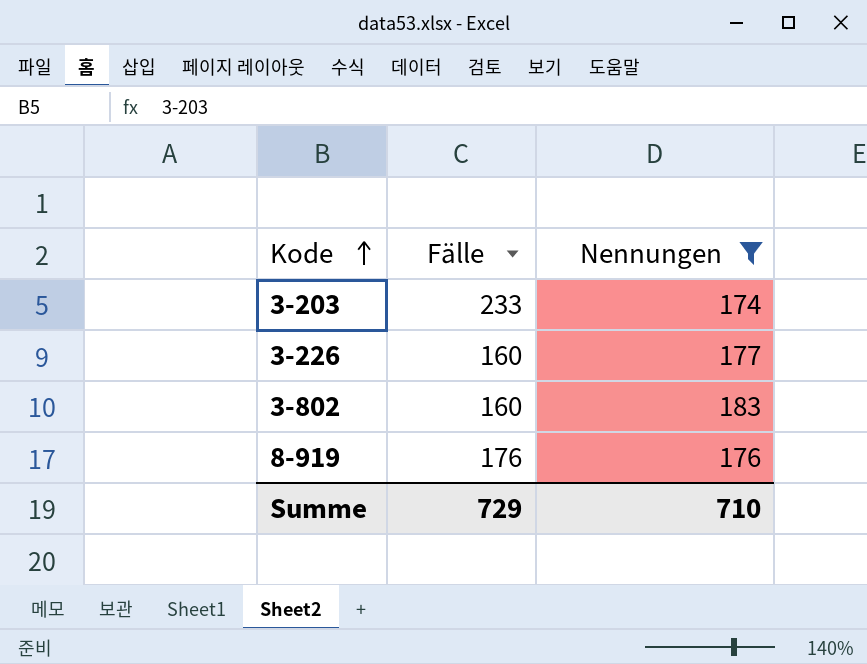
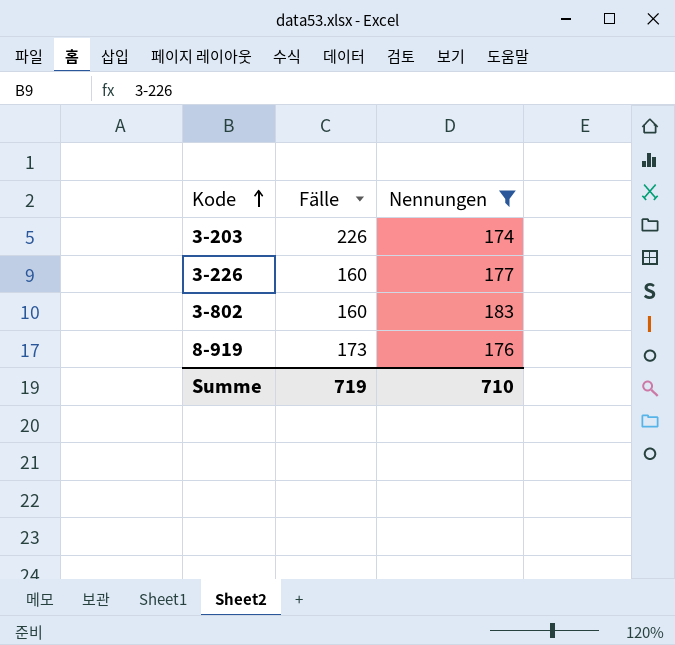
3-203 | Fälle: 233 -> 226
8-919 | Fälle: 176 -> 173
Summe | Fälle: 729 -> 719

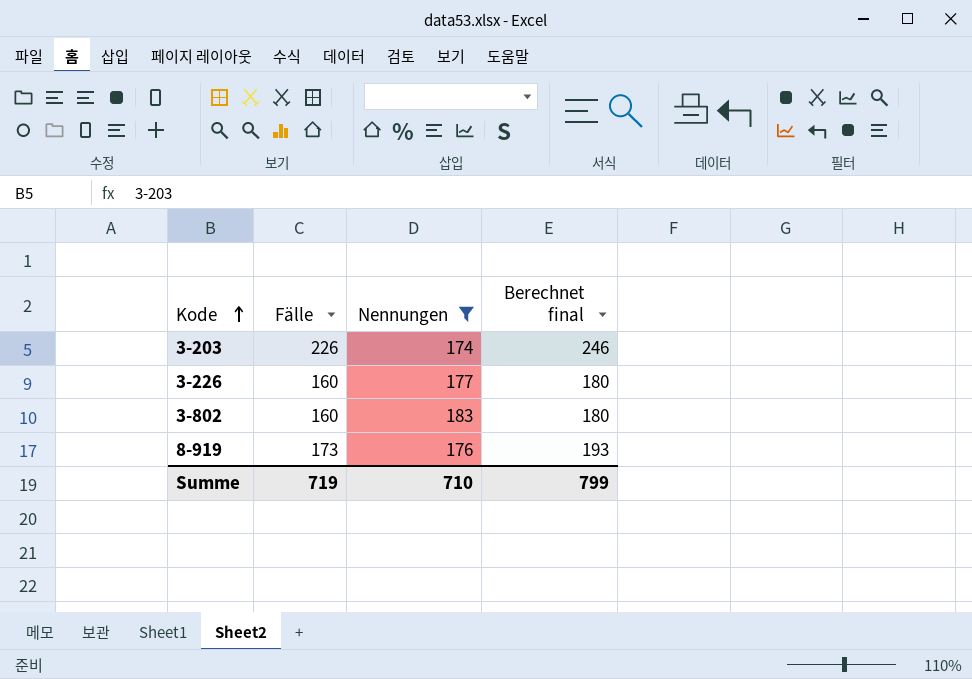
column Berechnet final | formula: none -> [Fälle] + 20

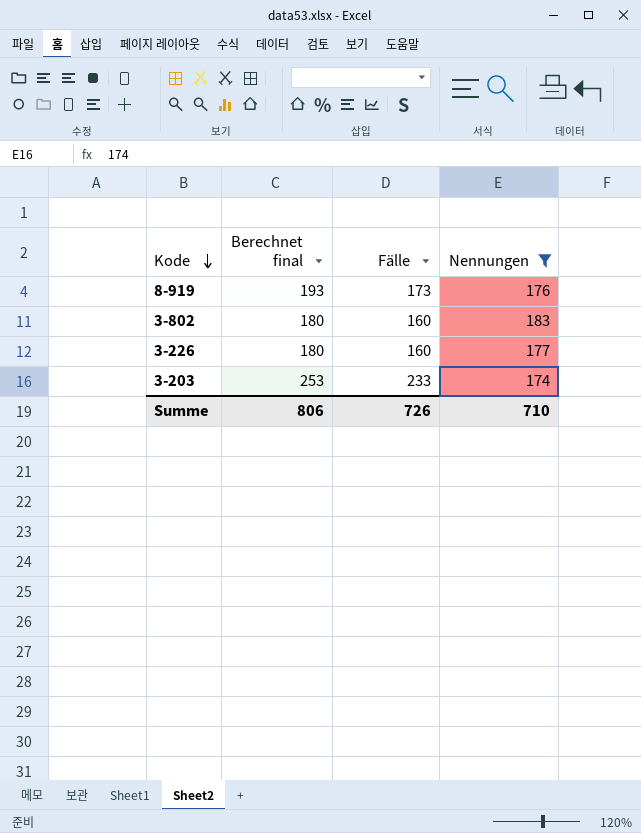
row order: Kode ascending -> Kode descending
column Berechnet final | position: 4 -> 2
3-203 | Berechnet final: 246 -> 253
3-203 | Fälle: 226 -> 233
Summe | Berechnet final: 799 -> 806
Summe | Fälle: 719 -> 726

